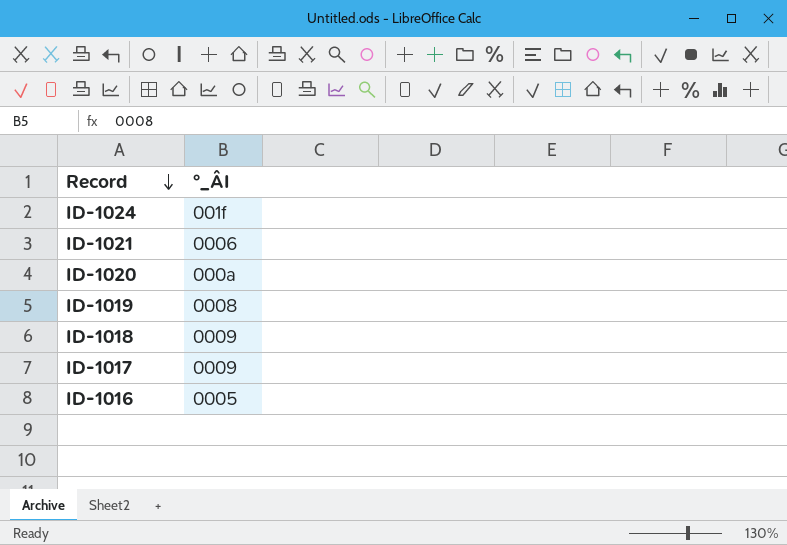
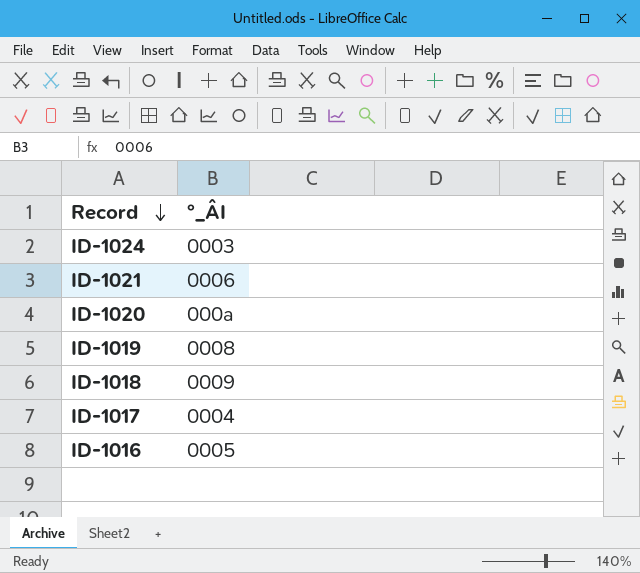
ID-1024 | °_ÂI: 001f -> 0003
ID-1017 | °_ÂI: 0009 -> 0004

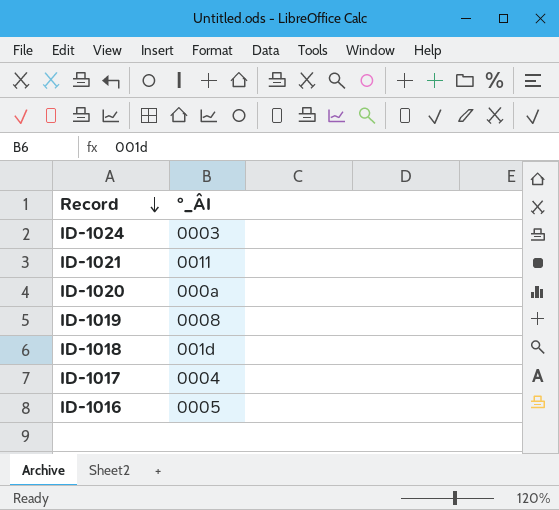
ID-1021 | °_ÂI: 0006 -> 0011
ID-1018 | °_ÂI: 0009 -> 001d

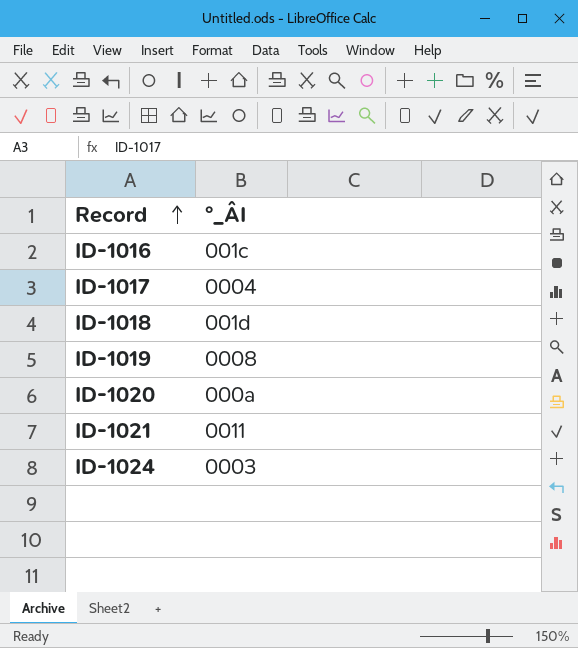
row order: Record descending -> Record ascending
ID-1016 | °_ÂI: 0005 -> 001c

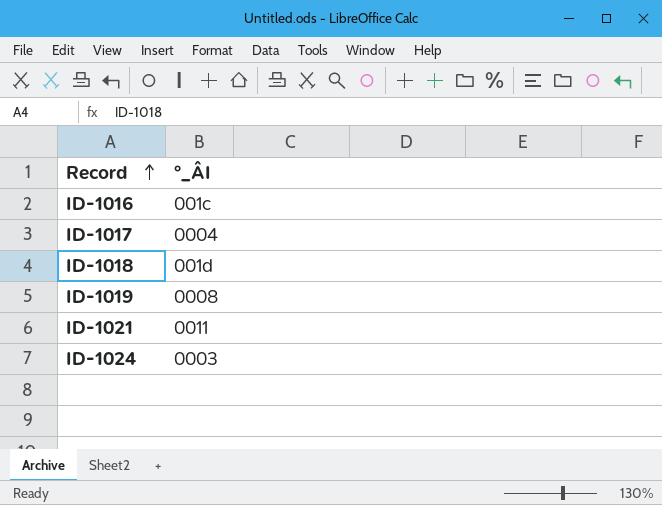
row ID-1020: 000a -> none

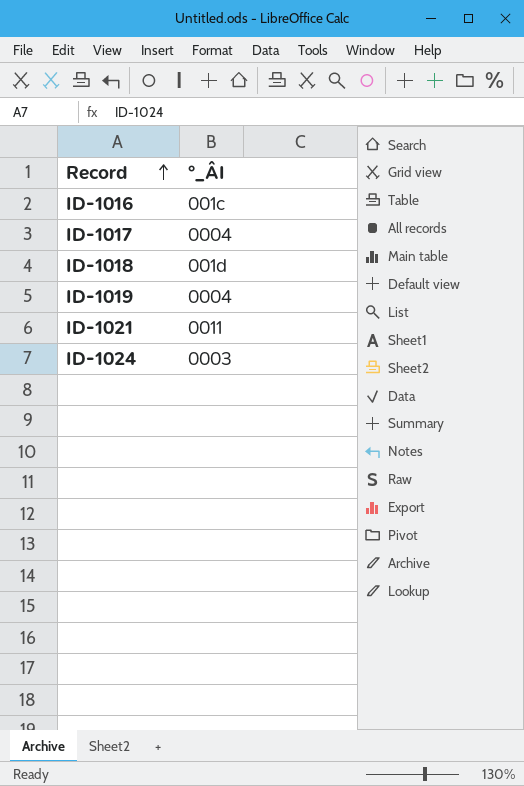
ID-1019 | °_ÂI: 0008 -> 0004

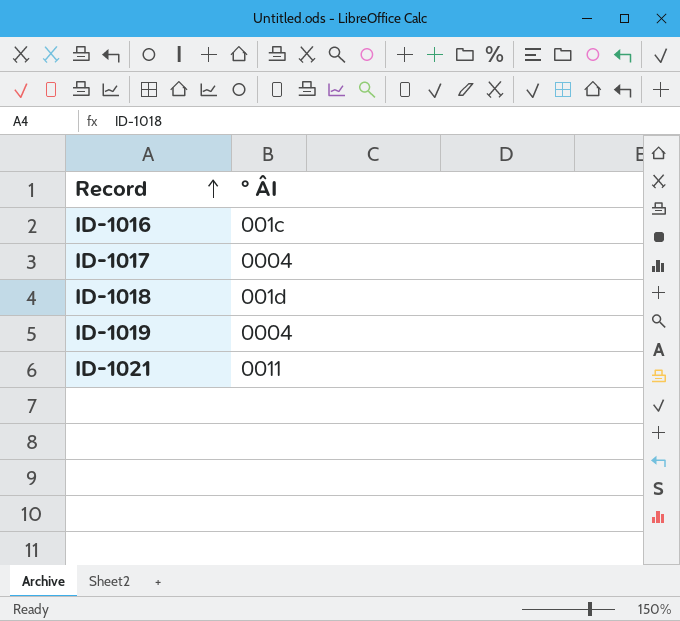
column name: °_ÂI -> ° ÂI
row ID-1024: 0003 -> none

